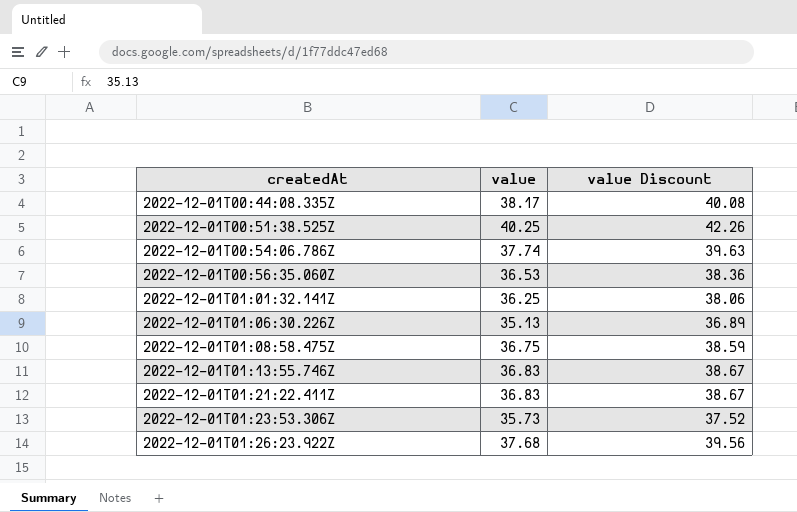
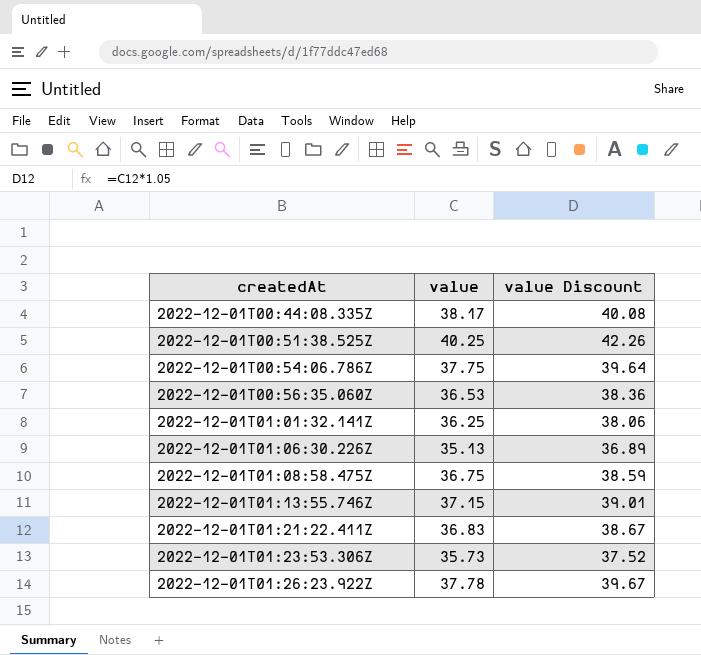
2022-12-01T00:54:06.786Z | value: 37.74 -> 37.75
2022-12-01T00:54:06.786Z | value Discount: 39.63 -> 39.64
2022-12-01T01:13:55.746Z | value: 36.83 -> 37.15
2022-12-01T01:13:55.746Z | value Discount: 38.67 -> 39.01
2022-12-01T01:26:23.922Z | value: 37.68 -> 37.78
2022-12-01T01:26:23.922Z | value Discount: 39.56 -> 39.67

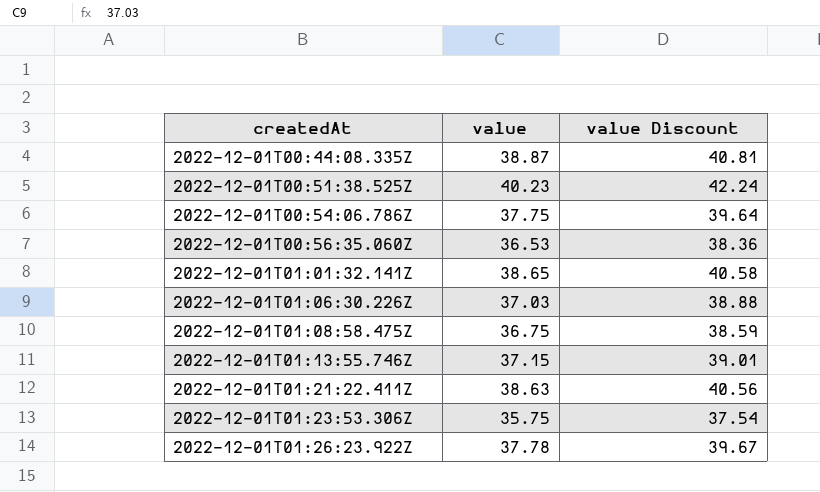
2022-12-01T00:44:08.335Z | value: 38.17 -> 38.87
2022-12-01T00:44:08.335Z | value Discount: 40.08 -> 40.81
2022-12-01T00:51:38.525Z | value: 40.25 -> 40.23
2022-12-01T00:51:38.525Z | value Discount: 42.26 -> 42.24
2022-12-01T01:01:32.141Z | value: 36.25 -> 38.65
2022-12-01T01:01:32.141Z | value Discount: 38.06 -> 40.58
2022-12-01T01:06:30.226Z | value: 35.13 -> 37.03
2022-12-01T01:06:30.226Z | value Discount: 36.89 -> 38.88
2022-12-01T01:21:22.411Z | value: 36.83 -> 38.63
2022-12-01T01:21:22.411Z | value Discount: 38.67 -> 40.56
2022-12-01T01:23:53.306Z | value: 35.73 -> 35.75
2022-12-01T01:23:53.306Z | value Discount: 37.52 -> 37.54

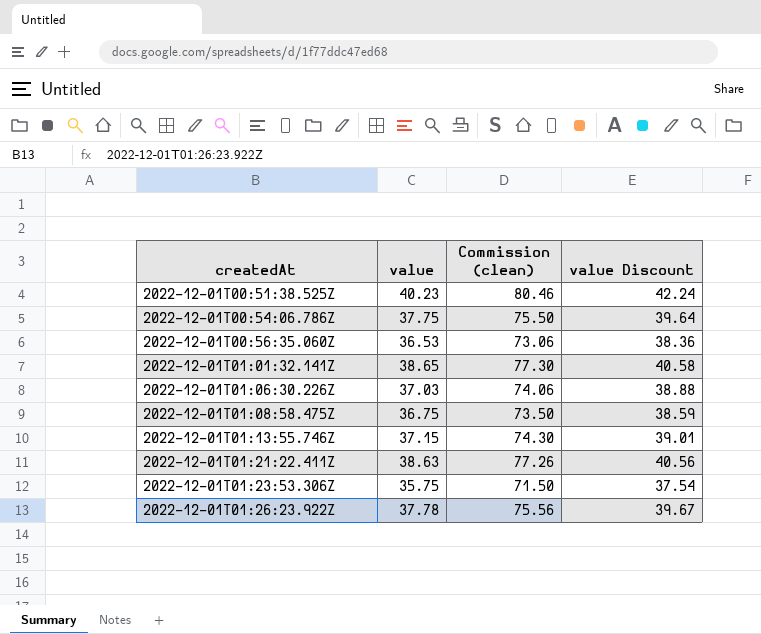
column Commission (clean) | formula: none -> [value] * 2
row 2022-12-01T00:44:08.335Z: 38.87 | 40.81 -> none

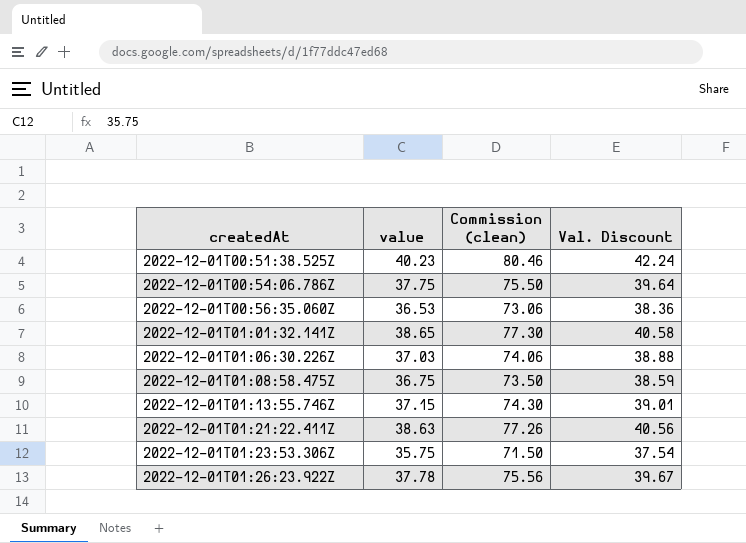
column name: value Discount -> Val. Discount

